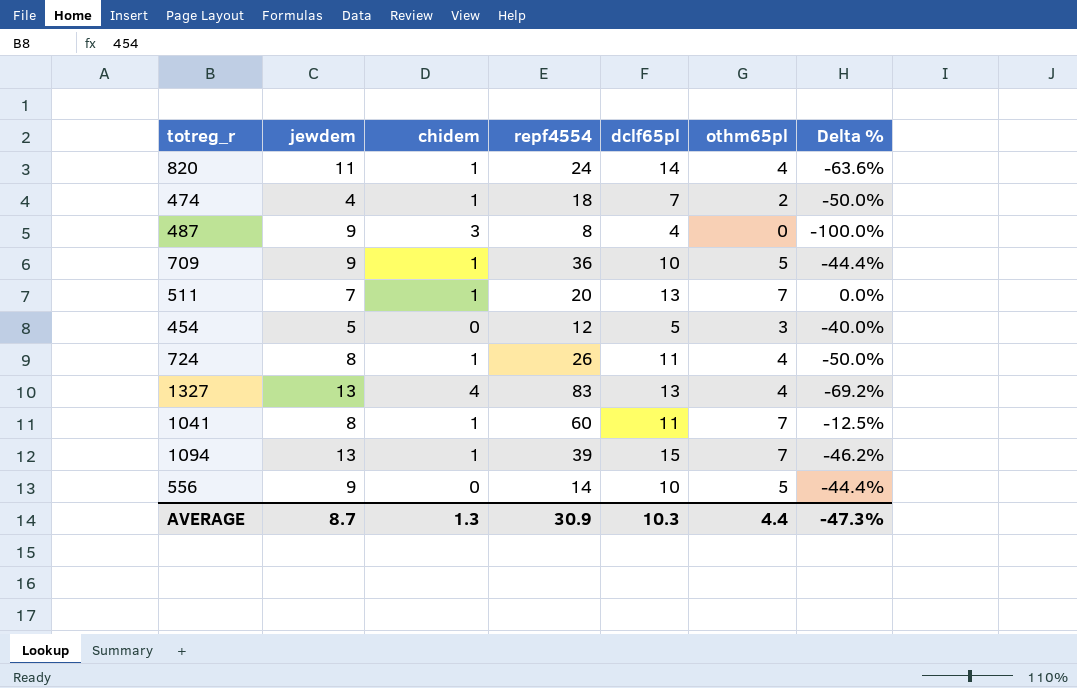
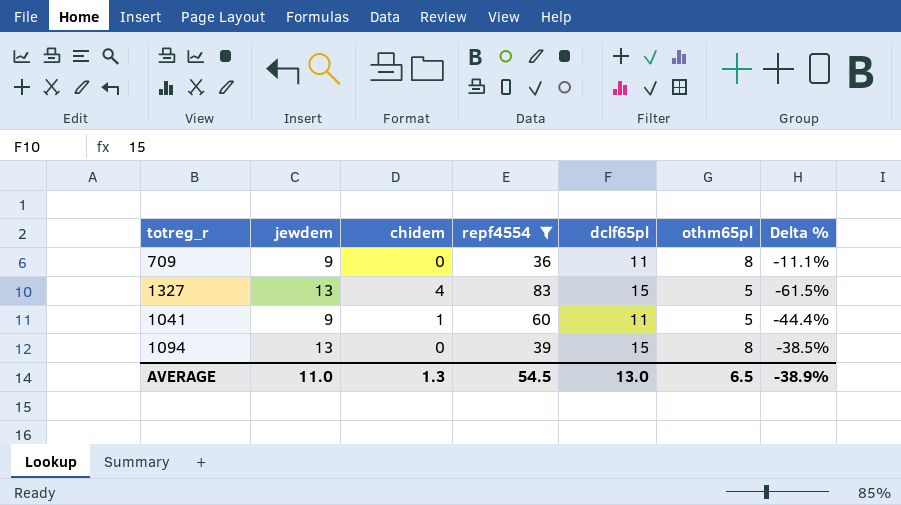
filter: none -> repf4554 >= 36
709 | chidem: 1 -> 0
709 | dclf65pl: 10 -> 11
709 | othm65pl: 5 -> 8
709 | Delta %: -44.4% -> -11.1%
1327 | dclf65pl: 13 -> 15
1327 | othm65pl: 4 -> 5
1327 | Delta %: -69.2% -> -61.5%
1041 | jewdem: 8 -> 9
1041 | othm65pl: 7 -> 5
1041 | Delta %: -12.5% -> -44.4%
1094 | chidem: 1 -> 0
1094 | othm65pl: 7 -> 8
1094 | Delta %: -46.2% -> -38.5%
AVERAGE | jewdem: 8.7 -> 11.0
AVERAGE | repf4554: 30.9 -> 54.5
AVERAGE | dclf65pl: 10.3 -> 13.0
AVERAGE | othm65pl: 4.4 -> 6.5
AVERAGE | Delta %: -47.3% -> -38.9%

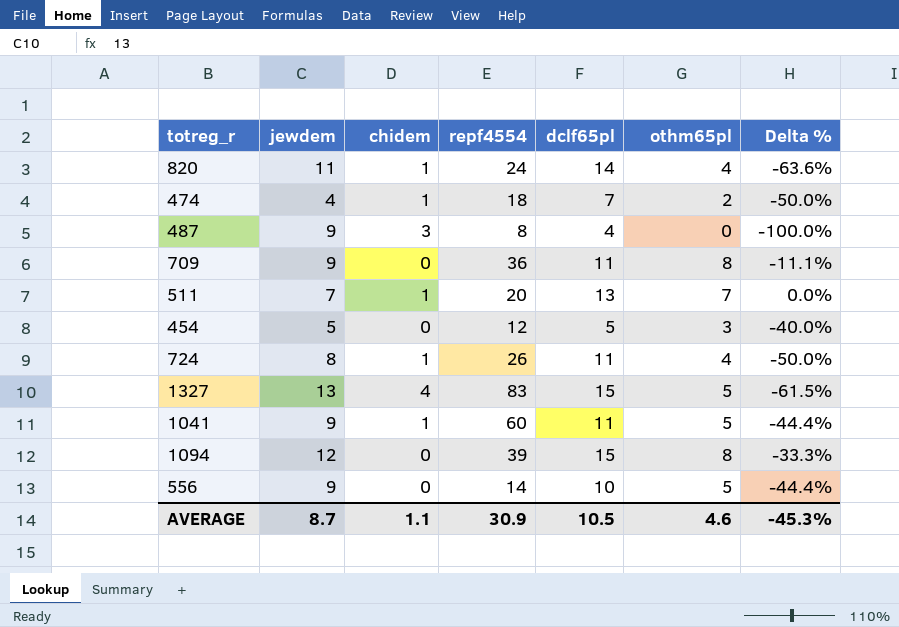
filter: repf4554 >= 36 -> none
1094 | jewdem: 13 -> 12
1094 | Delta %: -38.5% -> -33.3%
AVERAGE | jewdem: 11.0 -> 8.7
AVERAGE | chidem: 1.3 -> 1.1
AVERAGE | repf4554: 54.5 -> 30.9
AVERAGE | dclf65pl: 13.0 -> 10.5
AVERAGE | othm65pl: 6.5 -> 4.6
AVERAGE | Delta %: -38.9% -> -45.3%

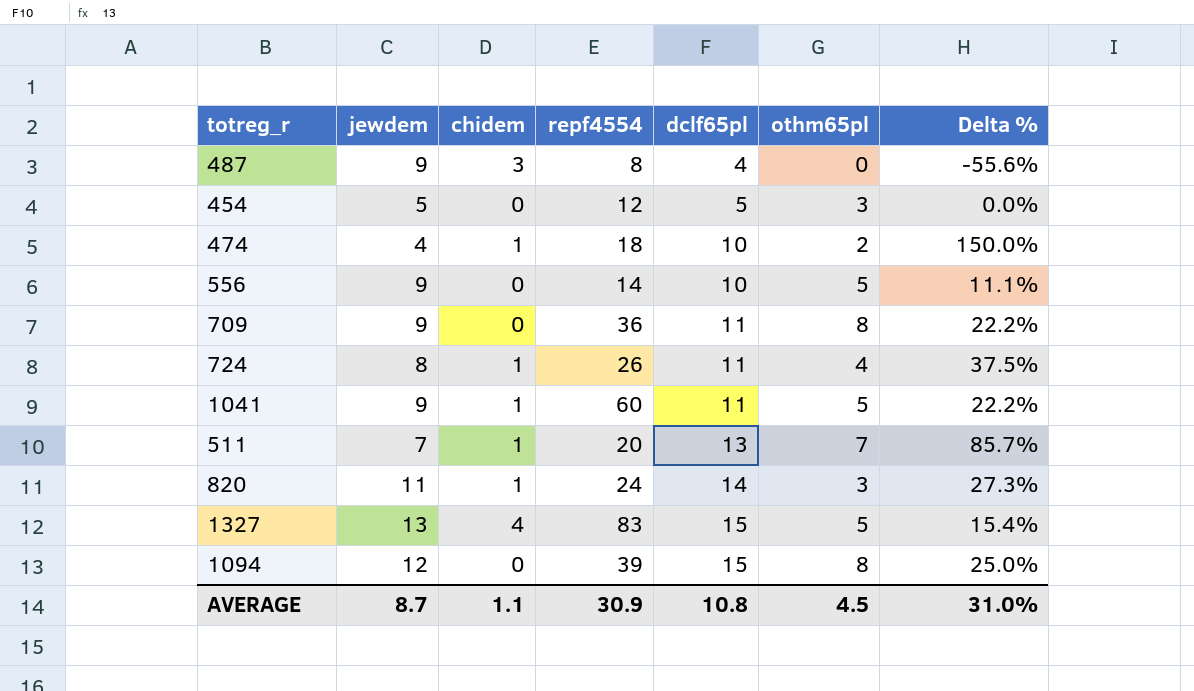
row order: none -> dclf65pl ascending
column Delta % | formula: ([othm65pl] - [jewdem]) / [jewdem] -> ([dclf65pl] - [jewdem]) / [jewdem]
474 | dclf65pl: 7 -> 10
820 | othm65pl: 4 -> 3
AVERAGE | dclf65pl: 10.5 -> 10.8
AVERAGE | othm65pl: 4.6 -> 4.5
AVERAGE | Delta %: -45.3% -> 31.0%

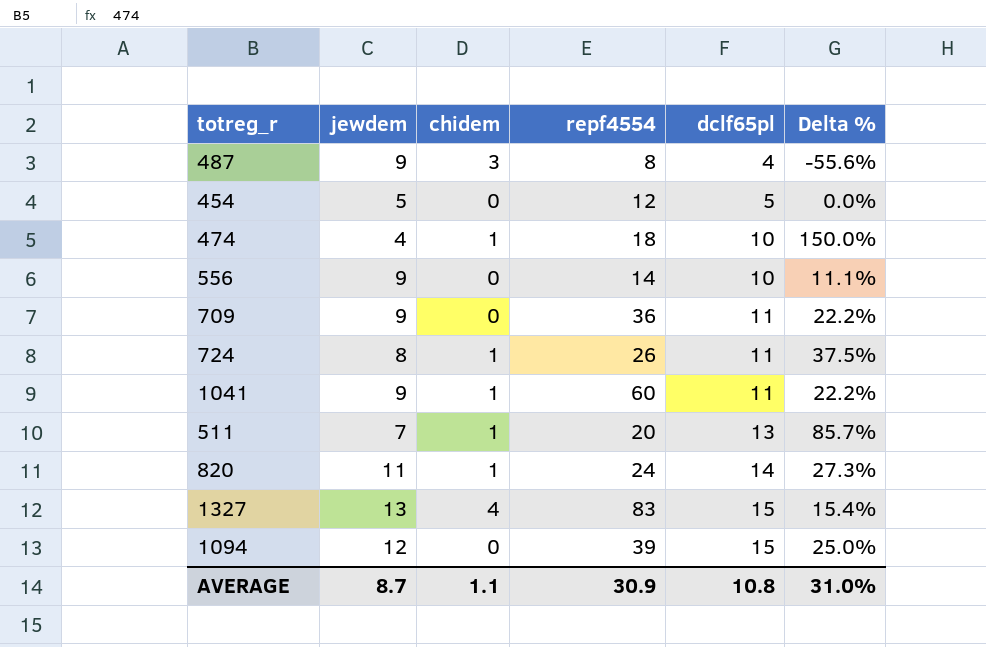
column othm65pl | position: 6 -> none

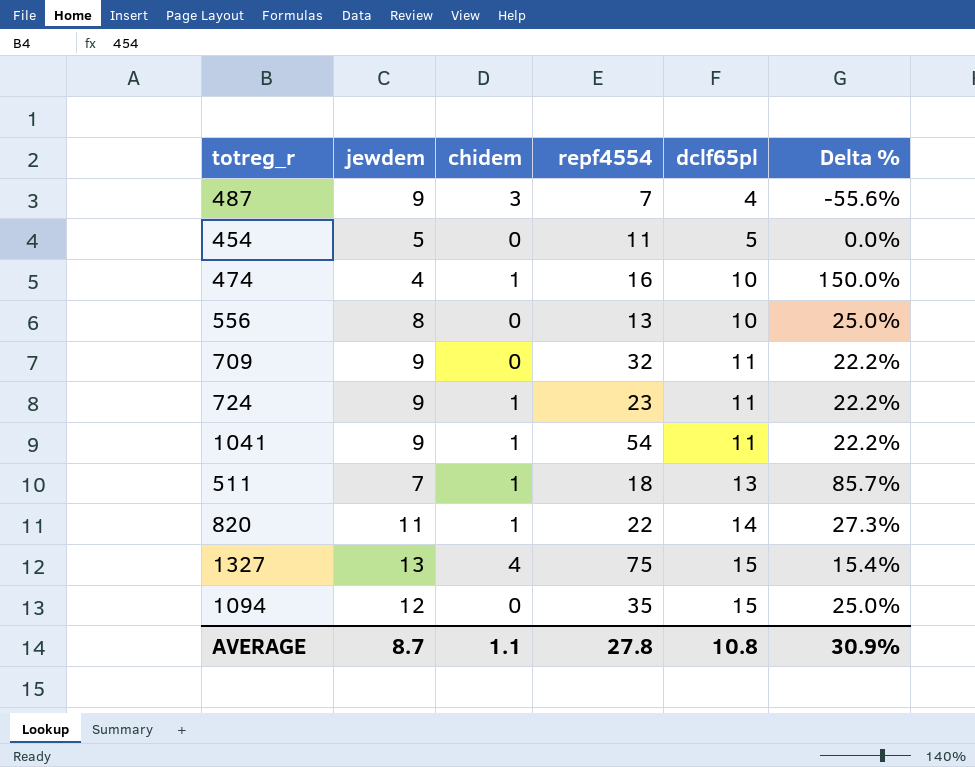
487 | repf4554: 8 -> 7
454 | repf4554: 12 -> 11
474 | repf4554: 18 -> 16
556 | jewdem: 9 -> 8
556 | repf4554: 14 -> 13
556 | Delta %: 11.1% -> 25.0%
709 | repf4554: 36 -> 32
724 | jewdem: 8 -> 9
724 | repf4554: 26 -> 23
724 | Delta %: 37.5% -> 22.2%
1041 | repf4554: 60 -> 54
511 | repf4554: 20 -> 18
820 | repf4554: 24 -> 22
1327 | repf4554: 83 -> 75
1094 | repf4554: 39 -> 35
AVERAGE | repf4554: 30.9 -> 27.8
AVERAGE | Delta %: 31.0% -> 30.9%

